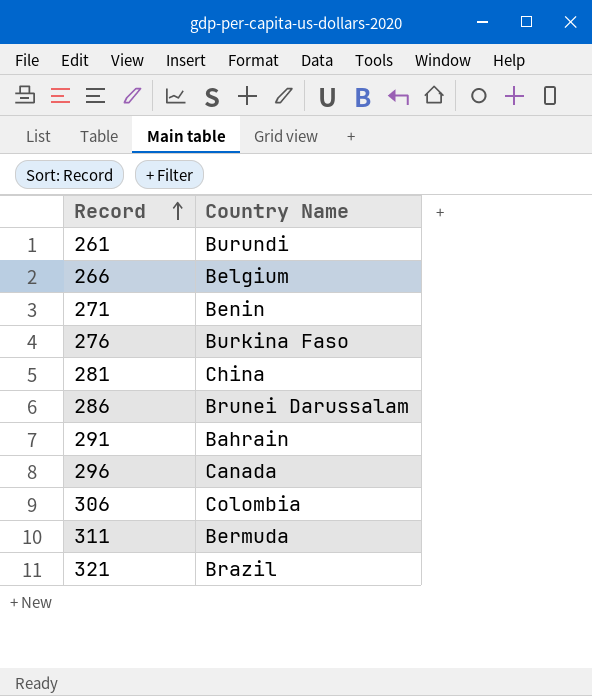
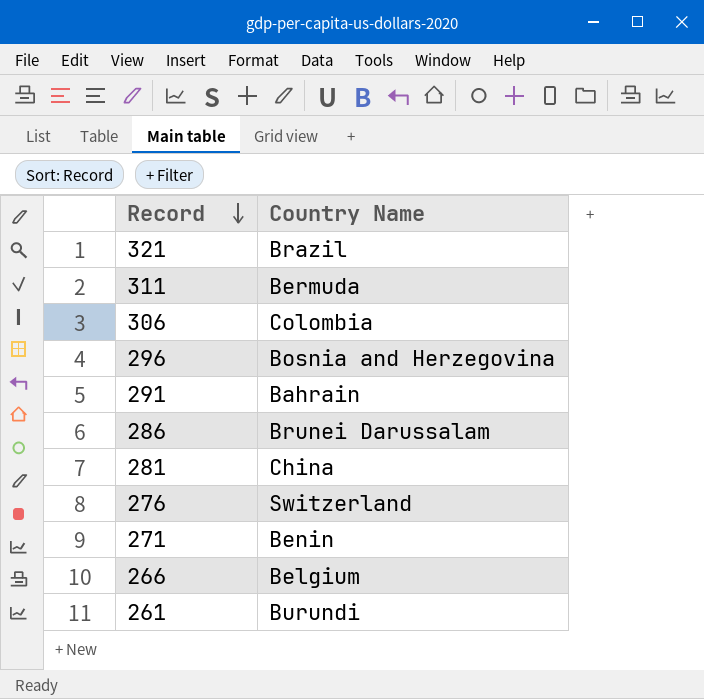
row order: Record ascending -> Record descending
296 | Country Name: Canada -> Bosnia and Herzegovina
276 | Country Name: Burkina Faso -> Switzerland

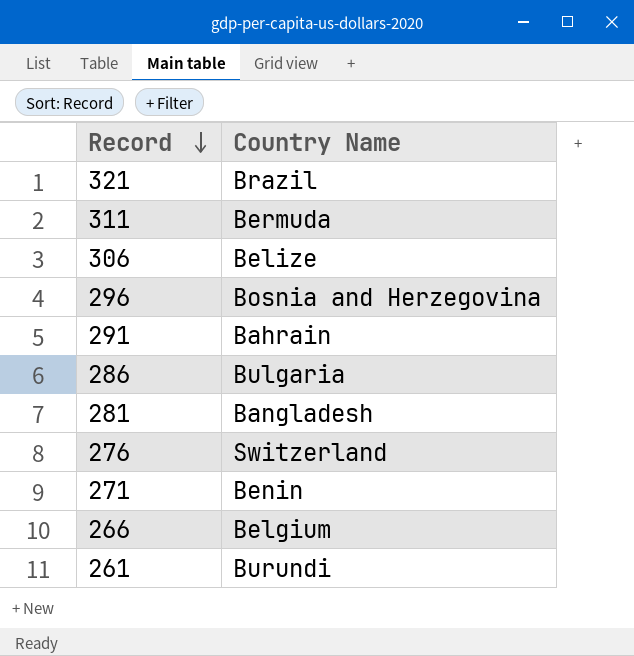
306 | Country Name: Colombia -> Belize
286 | Country Name: Brunei Darussalam -> Bulgaria
281 | Country Name: China -> Bangladesh

